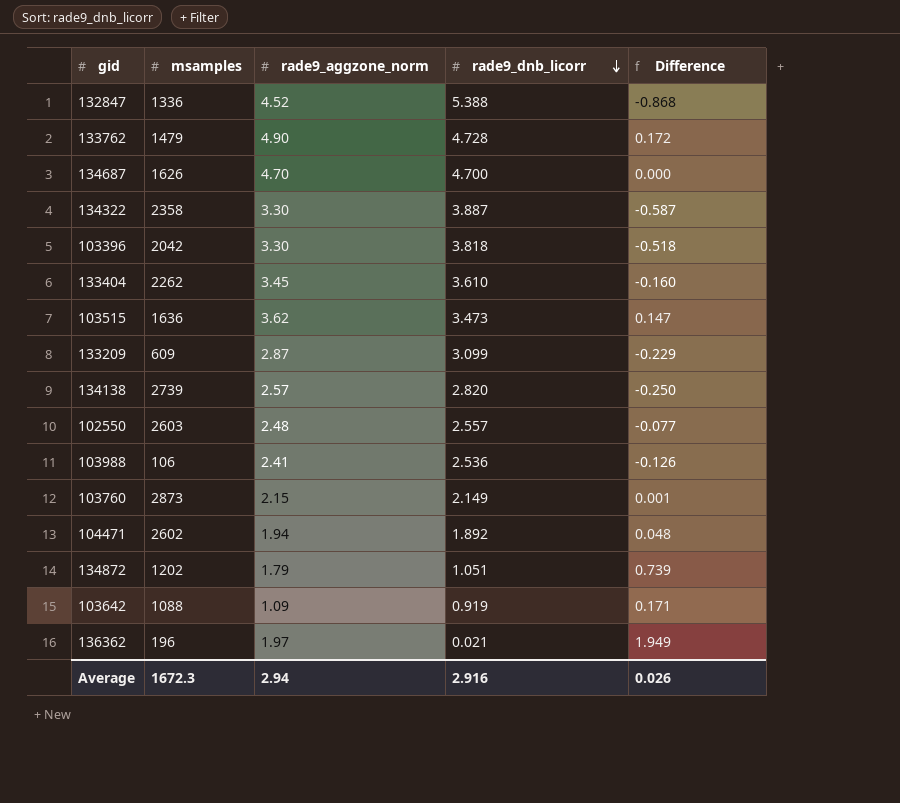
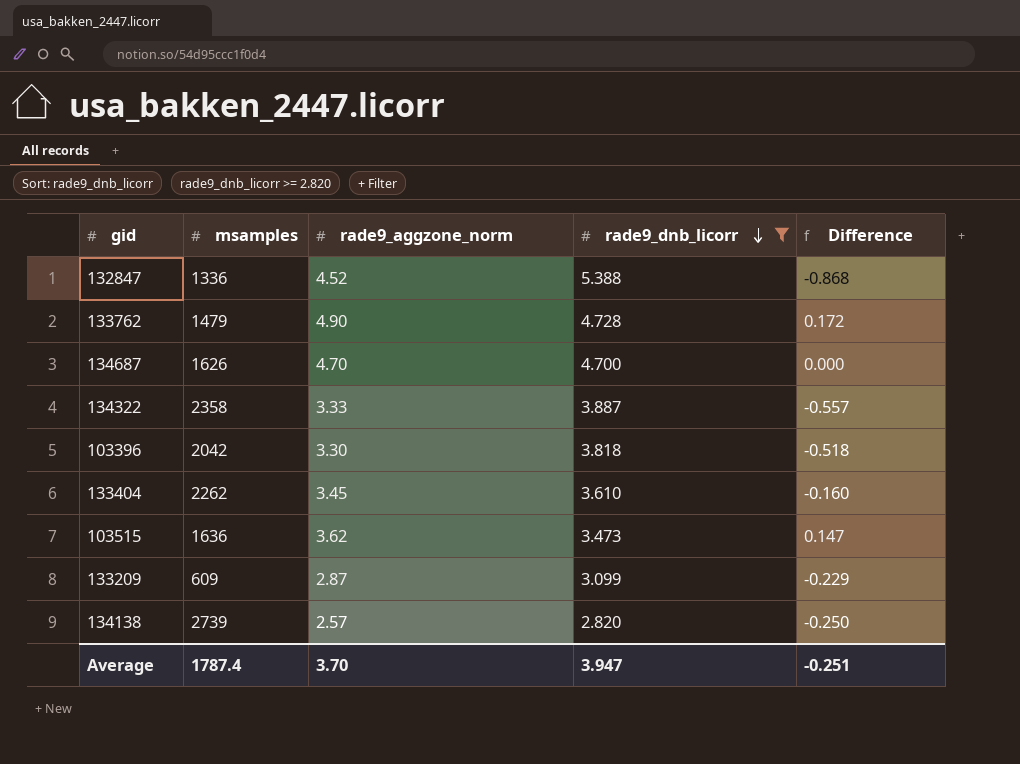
filter: none -> rade9_dnb_licorr >= 2.820
134322 | rade9_aggzone_norm: 3.30 -> 3.33
134322 | Difference: -0.587 -> -0.557
Average | msamples: 1672.3 -> 1787.4
Average | rade9_aggzone_norm: 2.94 -> 3.70
Average | rade9_dnb_licorr: 2.916 -> 3.947
Average | Difference: 0.026 -> -0.251

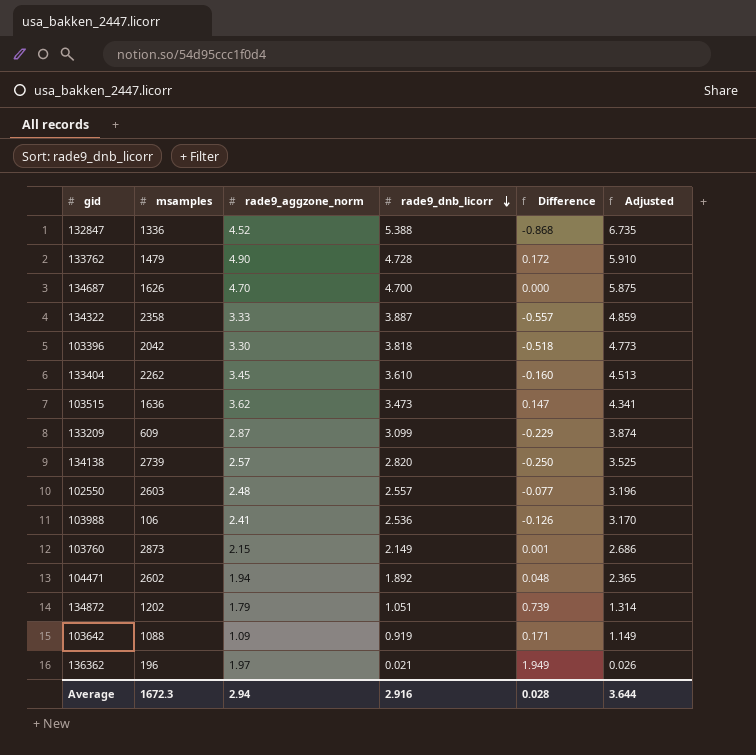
filter: rade9_dnb_licorr >= 2.820 -> none
column Adjusted | formula: none -> [rade9_dnb_licorr] * 1.25
Average | msamples: 1787.4 -> 1672.3
Average | rade9_aggzone_norm: 3.70 -> 2.94
Average | rade9_dnb_licorr: 3.947 -> 2.916
Average | Difference: -0.251 -> 0.028

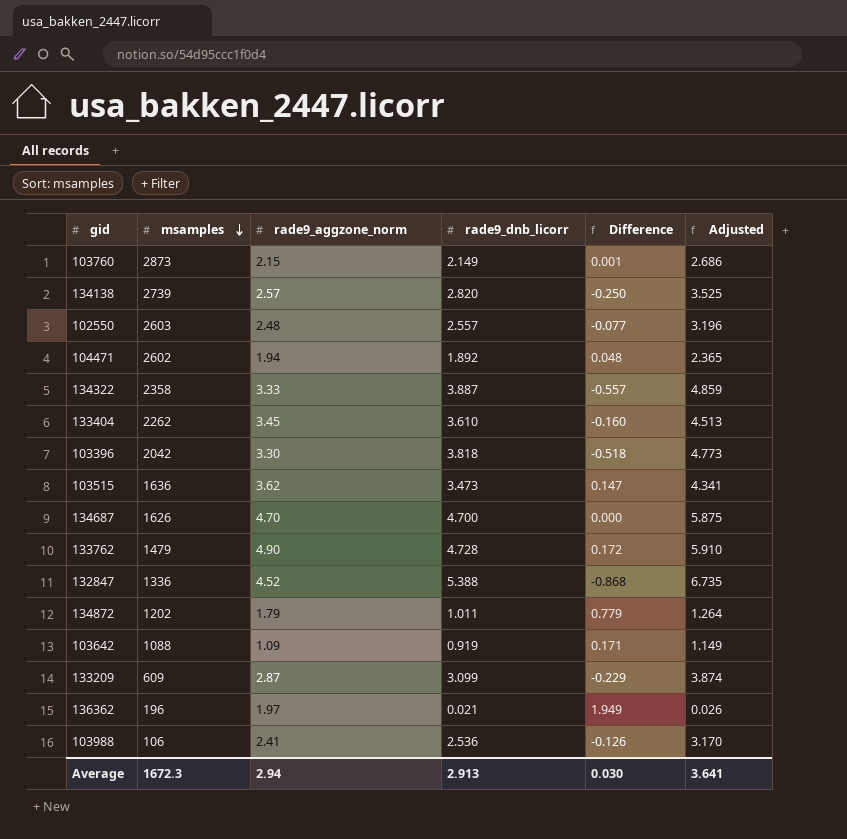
row order: rade9_dnb_licorr descending -> msamples descending
134872 | rade9_dnb_licorr: 1.051 -> 1.011
134872 | Difference: 0.739 -> 0.779
134872 | Adjusted: 1.314 -> 1.264
Average | rade9_dnb_licorr: 2.916 -> 2.913
Average | Difference: 0.028 -> 0.030
Average | Adjusted: 3.644 -> 3.641

